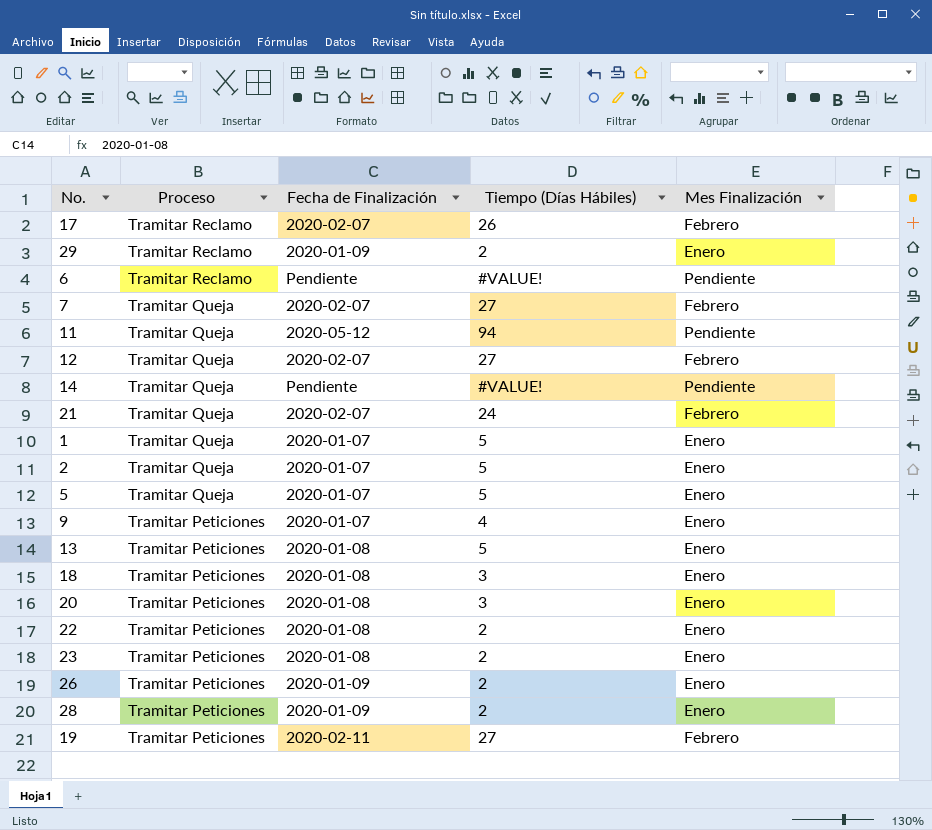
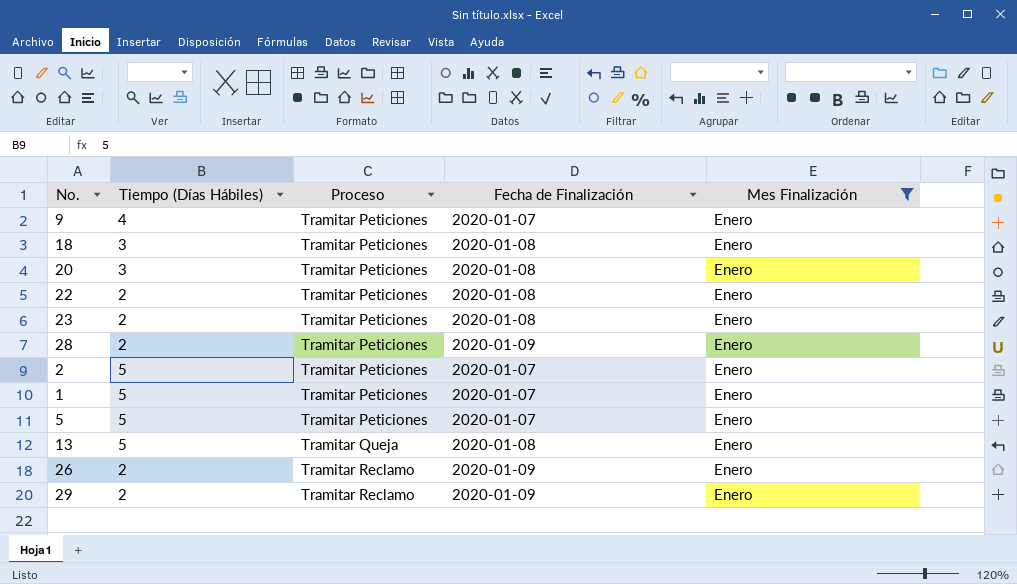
filter: none -> Mes Finalización = Enero
row order: Proceso descending -> Proceso ascending
column Tiempo (Días Hábiles) | position: 4 -> 2
2 | Proceso: Tramitar Queja -> Tramitar Peticiones
1 | Proceso: Tramitar Queja -> Tramitar Peticiones
5 | Proceso: Tramitar Queja -> Tramitar Peticiones
13 | Proceso: Tramitar Peticiones -> Tramitar Queja
26 | Proceso: Tramitar Peticiones -> Tramitar Reclamo

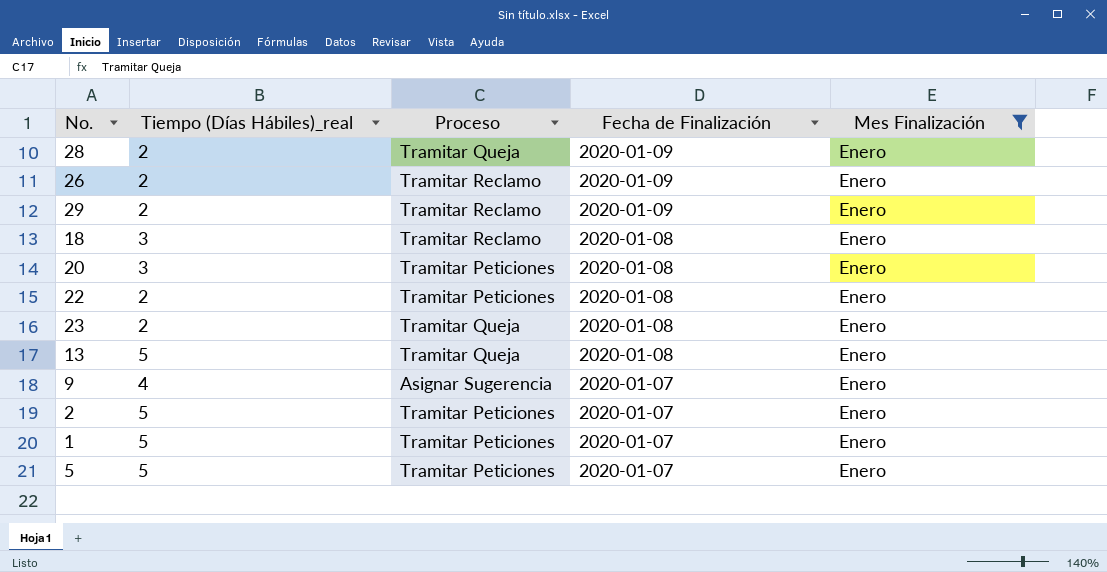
row order: Proceso ascending -> Fecha de Finalización descending
column name: Tiempo (Días Hábiles) -> Tiempo (Días Hábiles)_real
28 | Proceso: Tramitar Peticiones -> Tramitar Queja
18 | Proceso: Tramitar Peticiones -> Tramitar Reclamo
23 | Proceso: Tramitar Peticiones -> Tramitar Queja
9 | Proceso: Tramitar Peticiones -> Asignar Sugerencia

